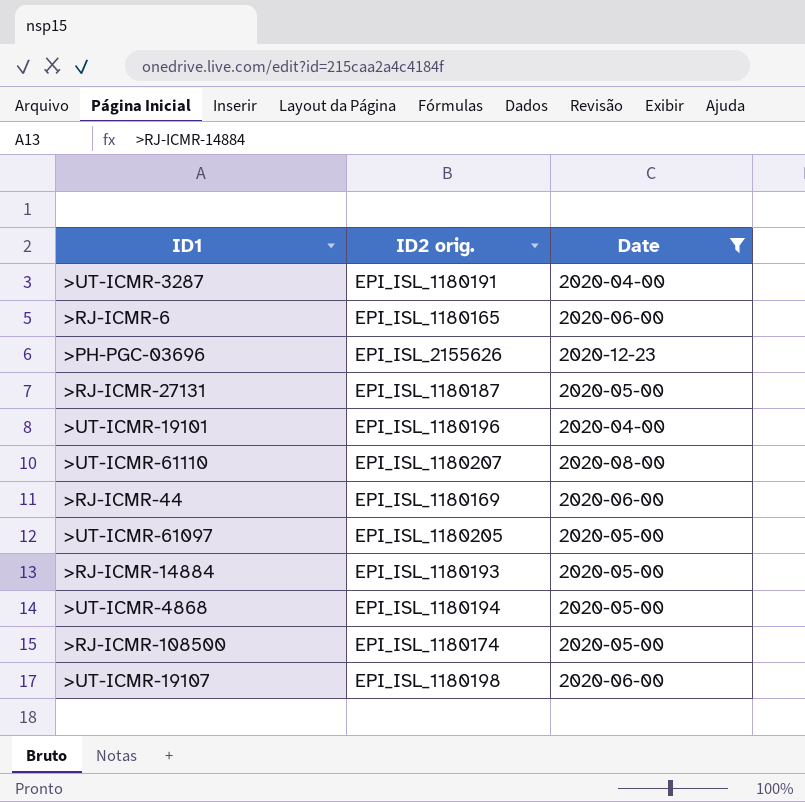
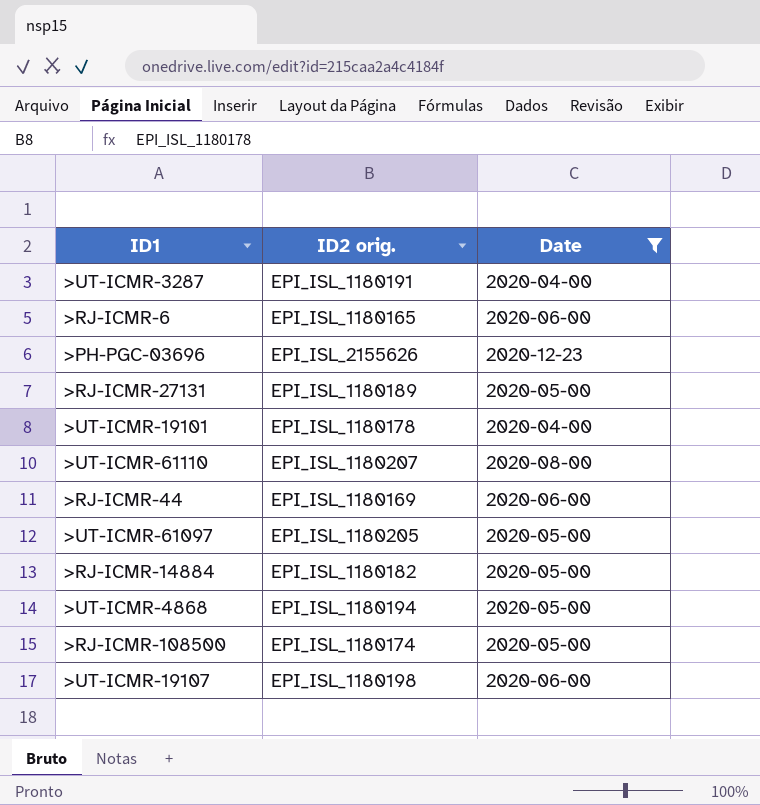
>RJ-ICMR-27131 | ID2 orig.: EPI_ISL_1180187 -> EPI_ISL_1180189
>UT-ICMR-19101 | ID2 orig.: EPI_ISL_1180196 -> EPI_ISL_1180178
>RJ-ICMR-14884 | ID2 orig.: EPI_ISL_1180193 -> EPI_ISL_1180182

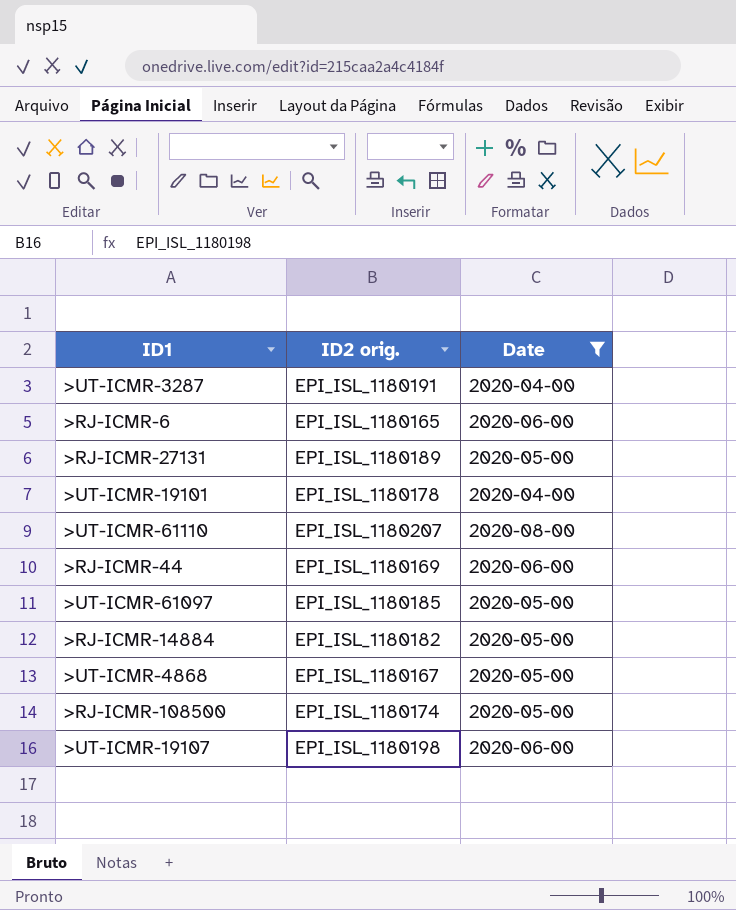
row >PH-PGC-03696: EPI_ISL_2155626 | 2020-12-23 -> none
>UT-ICMR-61097 | ID2 orig.: EPI_ISL_1180205 -> EPI_ISL_1180185
>UT-ICMR-4868 | ID2 orig.: EPI_ISL_1180194 -> EPI_ISL_1180167

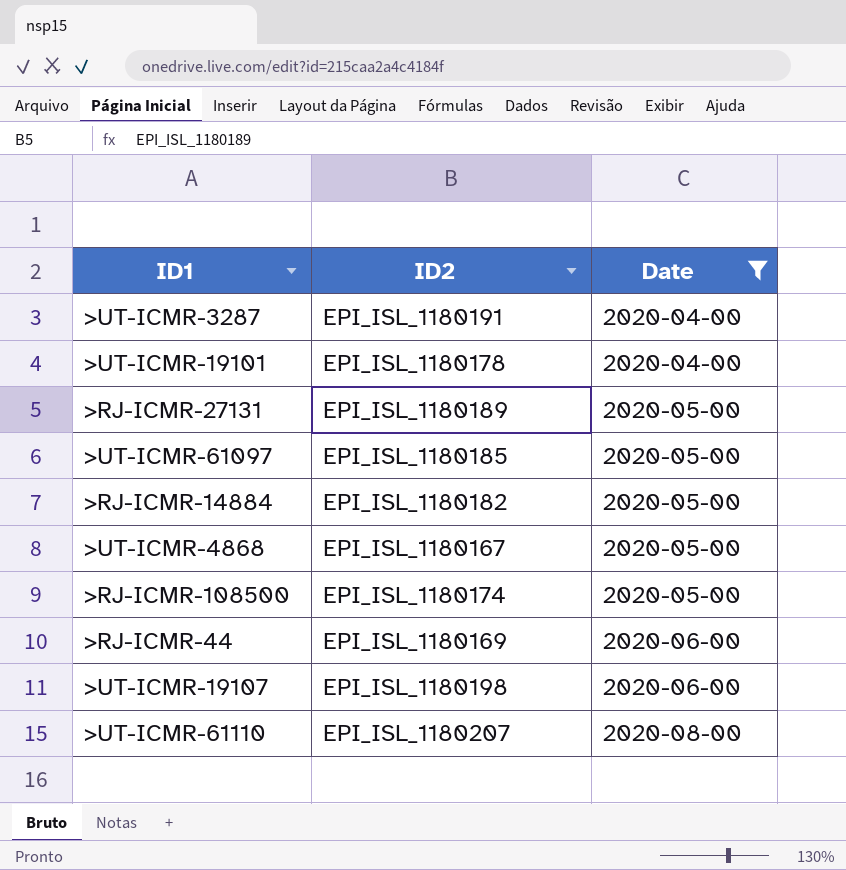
row order: none -> Date ascending
column name: ID2 orig. -> ID2
row >RJ-ICMR-6: EPI_ISL_1180165 | 2020-06-00 -> none

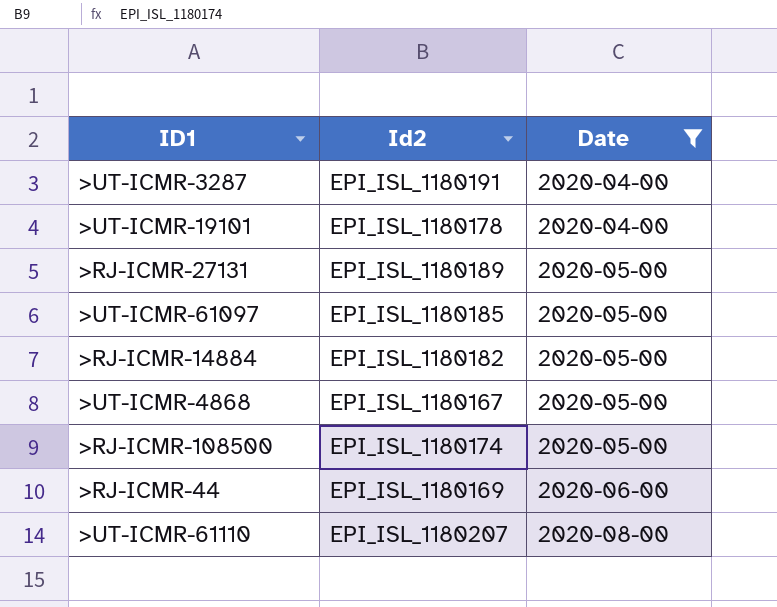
column name: ID2 -> Id2
row >UT-ICMR-19107: EPI_ISL_1180198 | 2020-06-00 -> none

